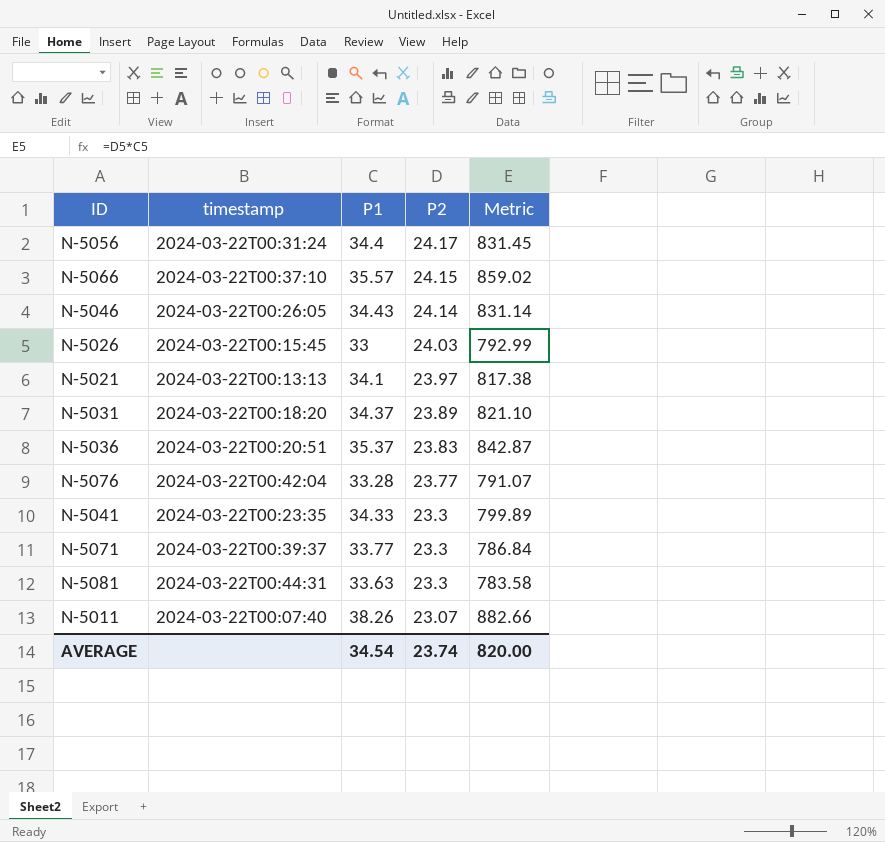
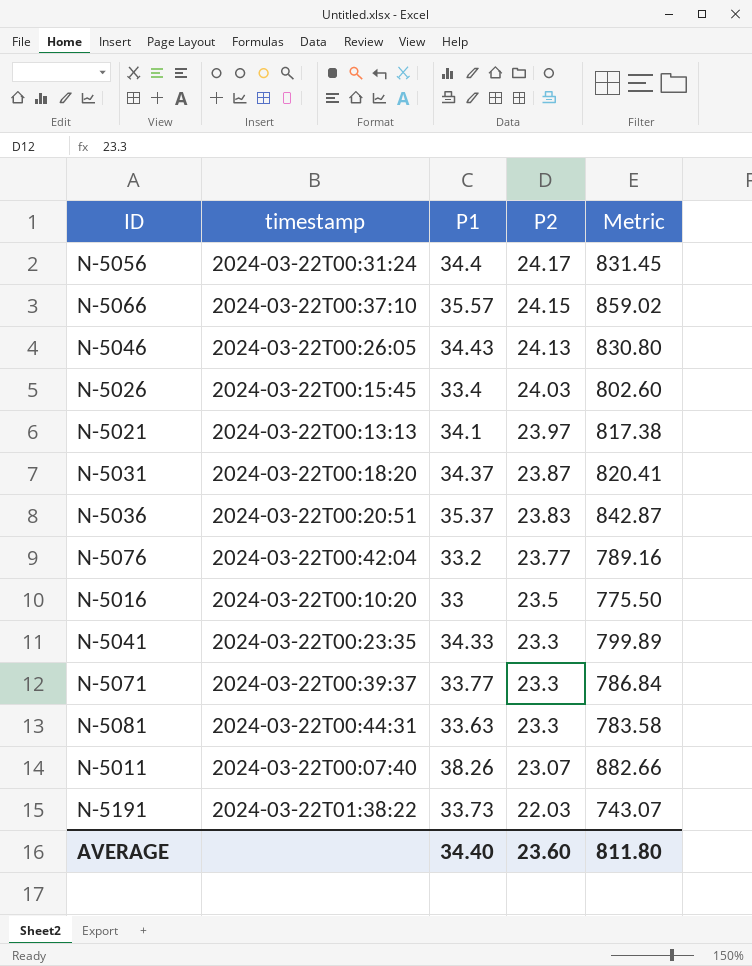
N-5046 | P2: 24.14 -> 24.13
N-5046 | Metric: 831.14 -> 830.80
N-5026 | P1: 33 -> 33.4
N-5026 | Metric: 792.99 -> 802.60
N-5031 | P2: 23.89 -> 23.87
N-5031 | Metric: 821.10 -> 820.41
N-5076 | P1: 33.28 -> 33.2
N-5076 | Metric: 791.07 -> 789.16
row N-5016: none -> 2024-03-22T00:10:20 | 33 | 23.5 | 775.50
row N-5191: none -> 2024-03-22T01:38:22 | 33.73 | 22.03 | 743.07
AVERAGE | P1: 34.54 -> 34.40
AVERAGE | P2: 23.74 -> 23.60
AVERAGE | Metric: 820.00 -> 811.80

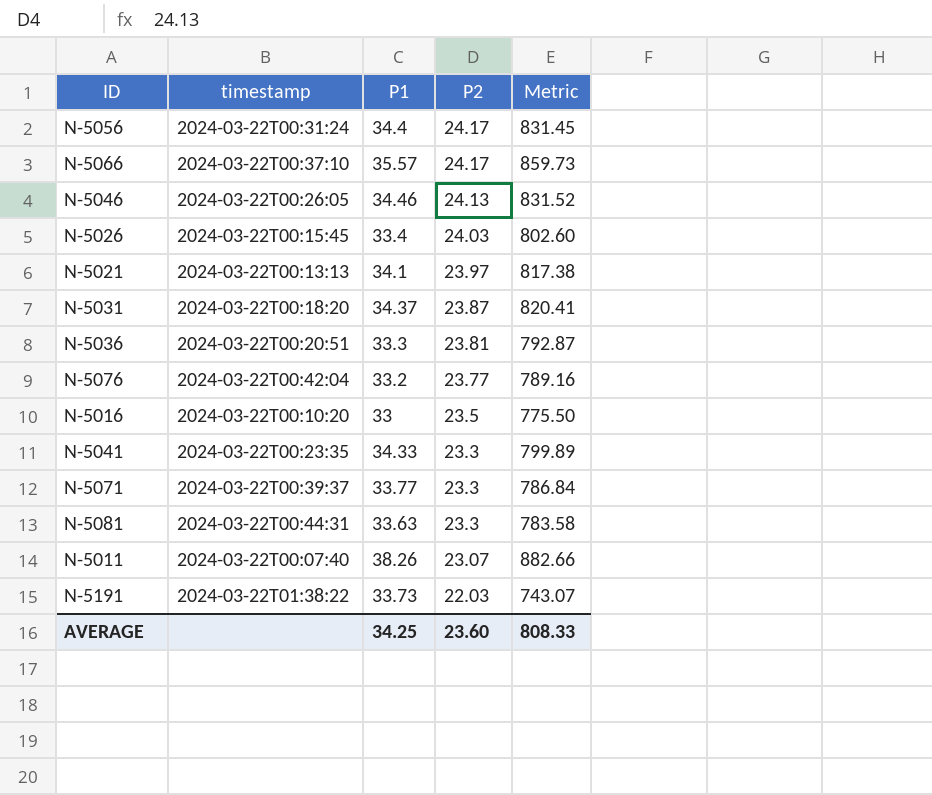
N-5066 | P2: 24.15 -> 24.17
N-5066 | Metric: 859.02 -> 859.73
N-5046 | P1: 34.43 -> 34.46
N-5046 | Metric: 830.80 -> 831.52
N-5036 | P1: 35.37 -> 33.3
N-5036 | P2: 23.83 -> 23.81
N-5036 | Metric: 842.87 -> 792.87
AVERAGE | P1: 34.40 -> 34.25
AVERAGE | Metric: 811.80 -> 808.33

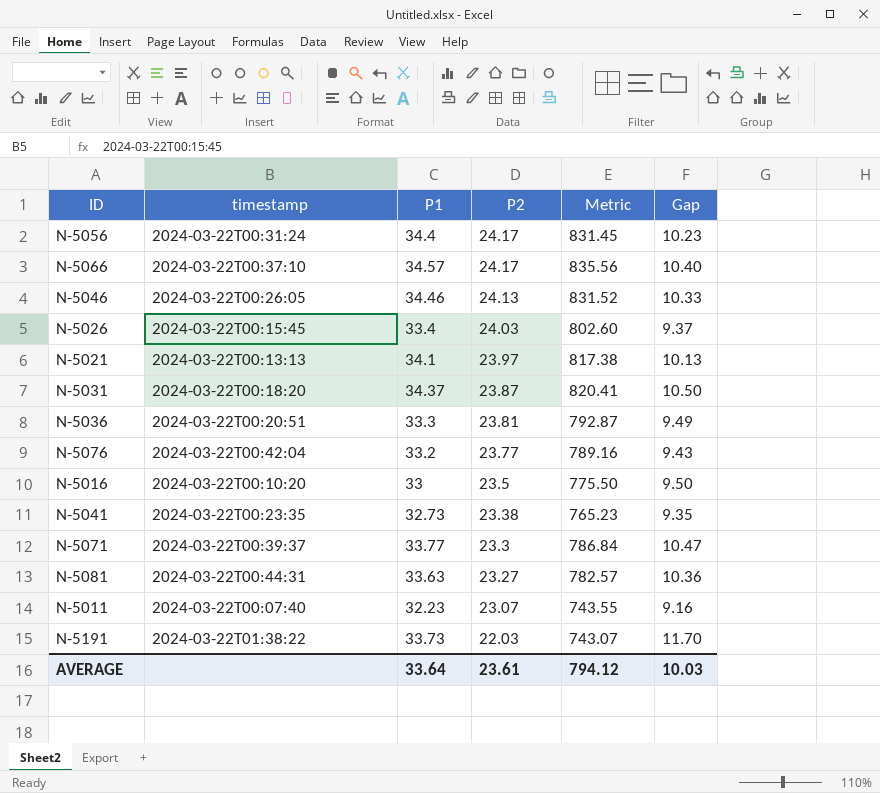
column Gap | formula: none -> [P1] - [P2]
N-5066 | P1: 35.57 -> 34.57
N-5066 | Metric: 859.73 -> 835.56
N-5041 | P1: 34.33 -> 32.73
N-5041 | P2: 23.3 -> 23.38
N-5041 | Metric: 799.89 -> 765.23
N-5081 | P2: 23.3 -> 23.27
N-5081 | Metric: 783.58 -> 782.57
N-5011 | P1: 38.26 -> 32.23
N-5011 | Metric: 882.66 -> 743.55
AVERAGE | P1: 34.25 -> 33.64
AVERAGE | P2: 23.60 -> 23.61
AVERAGE | Metric: 808.33 -> 794.12

